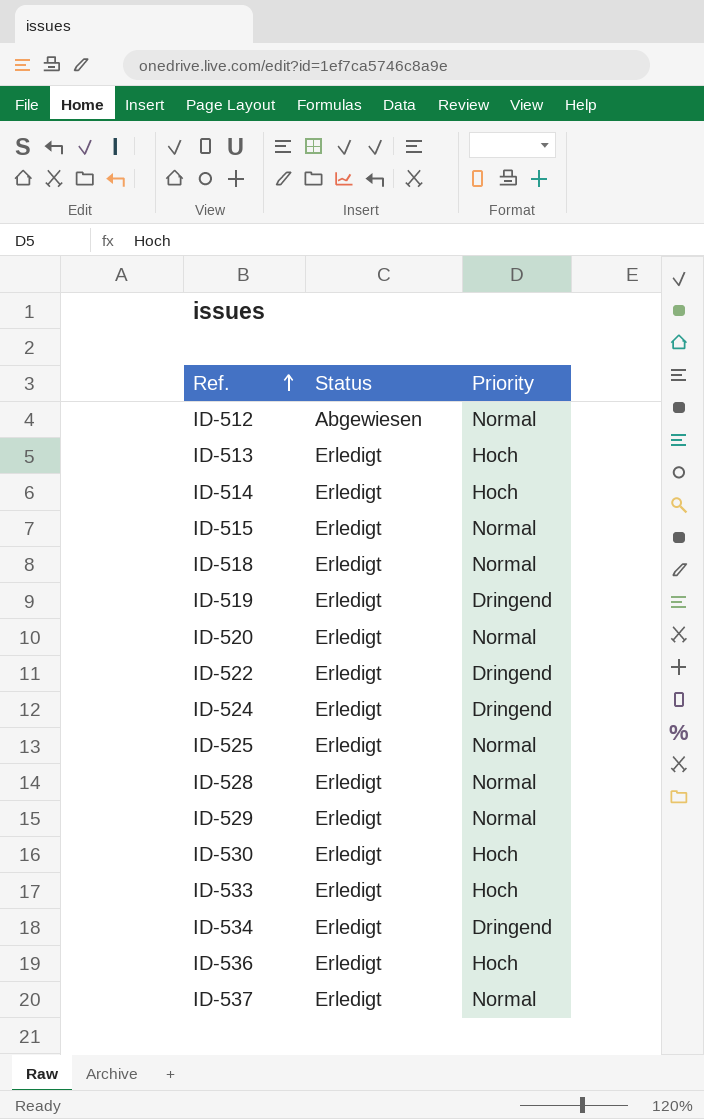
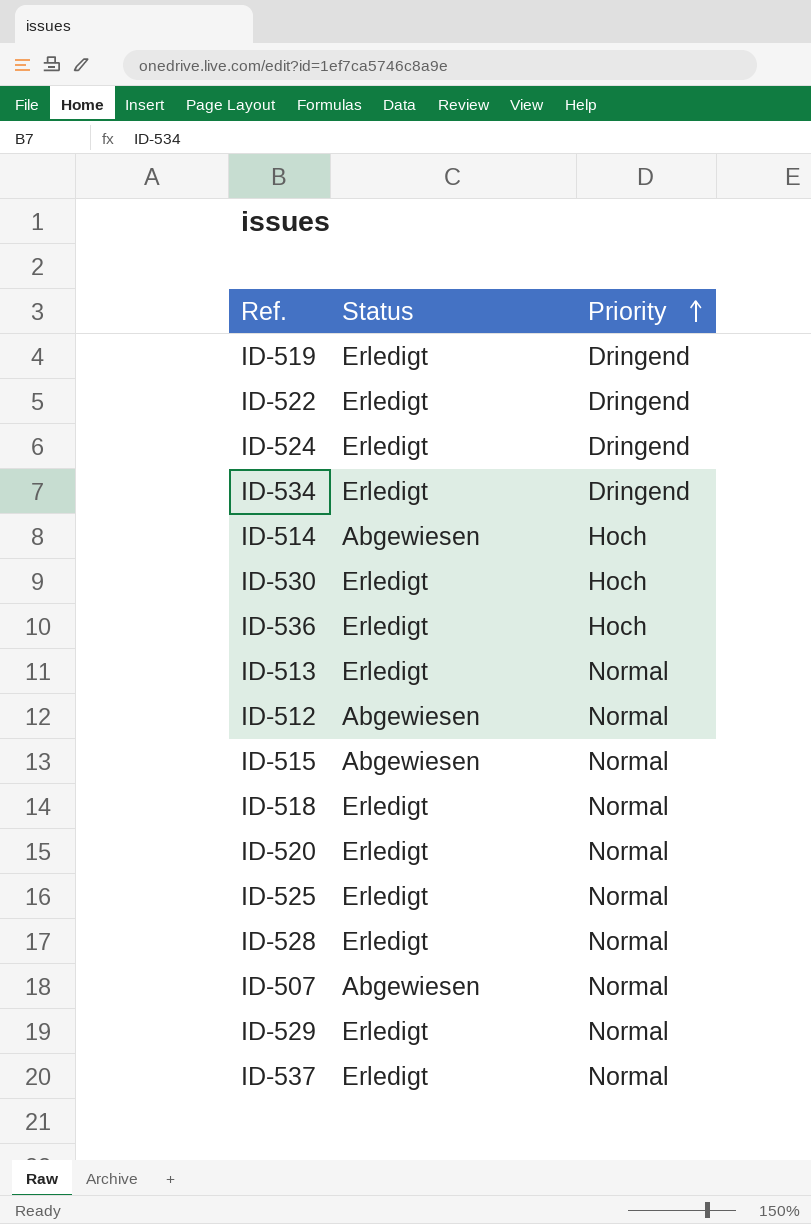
row order: Ref. ascending -> Priority ascending
row ID-533: Erledigt | Hoch -> none
ID-514 | Status: Erledigt -> Abgewiesen
ID-513 | Priority: Hoch -> Normal
ID-515 | Status: Erledigt -> Abgewiesen
row ID-507: none -> Abgewiesen | Normal

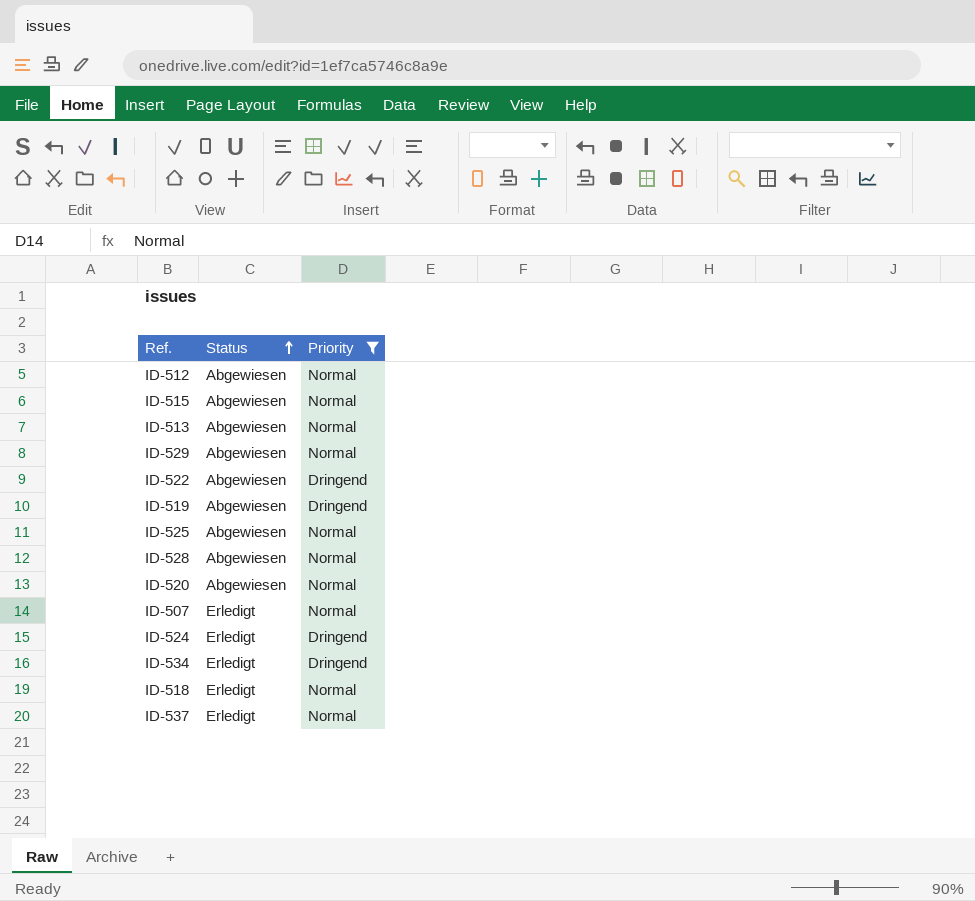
filter: none -> Priority != Hoch
row order: Priority ascending -> Status ascending
ID-513 | Status: Erledigt -> Abgewiesen
ID-529 | Status: Erledigt -> Abgewiesen
ID-522 | Status: Erledigt -> Abgewiesen
ID-519 | Status: Erledigt -> Abgewiesen
ID-525 | Status: Erledigt -> Abgewiesen
ID-528 | Status: Erledigt -> Abgewiesen
ID-520 | Status: Erledigt -> Abgewiesen
ID-507 | Status: Abgewiesen -> Erledigt

